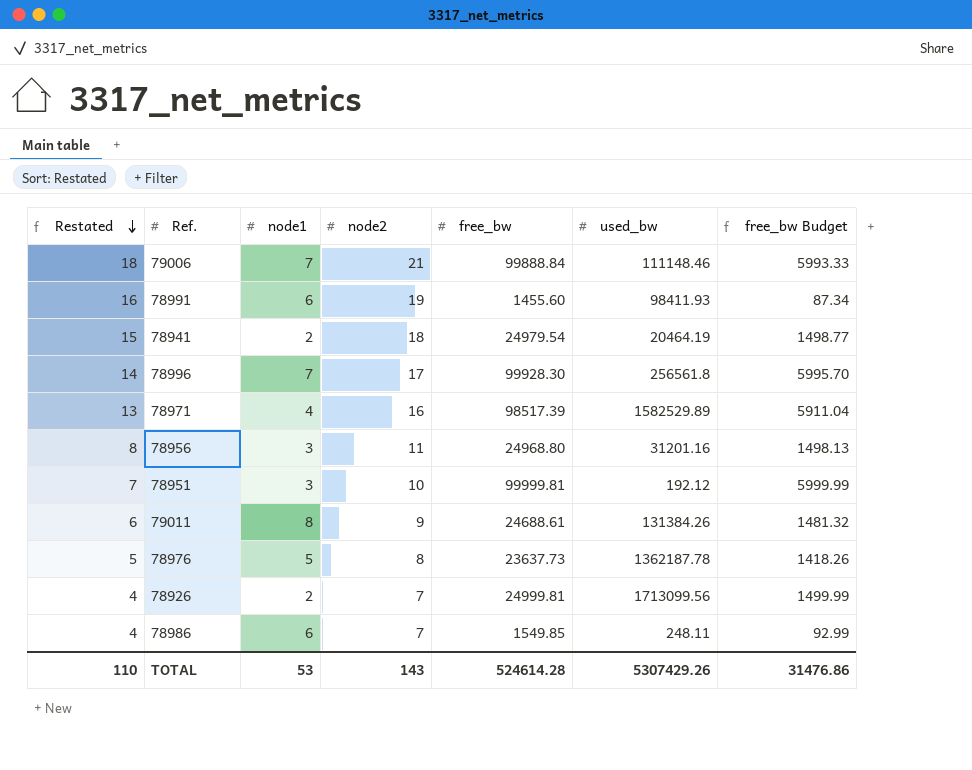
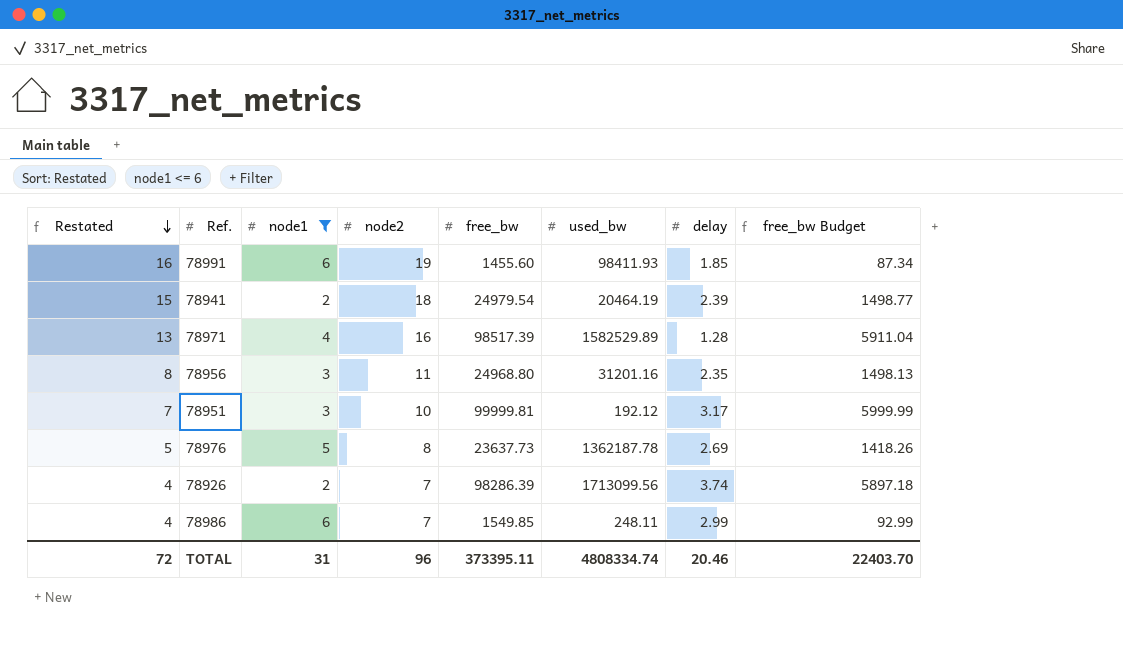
filter: none -> node1 <= 6
column delay | position: none -> 7
78926 | free_bw: 24999.81 -> 98286.39
78926 | free_bw Budget: 1499.99 -> 5897.18
TOTAL | Restated: 110 -> 72
TOTAL | node1: 53 -> 31
TOTAL | node2: 143 -> 96
TOTAL | free_bw: 524614.28 -> 373395.11
TOTAL | used_bw: 5307429.26 -> 4808334.74
TOTAL | free_bw Budget: 31476.86 -> 22403.70

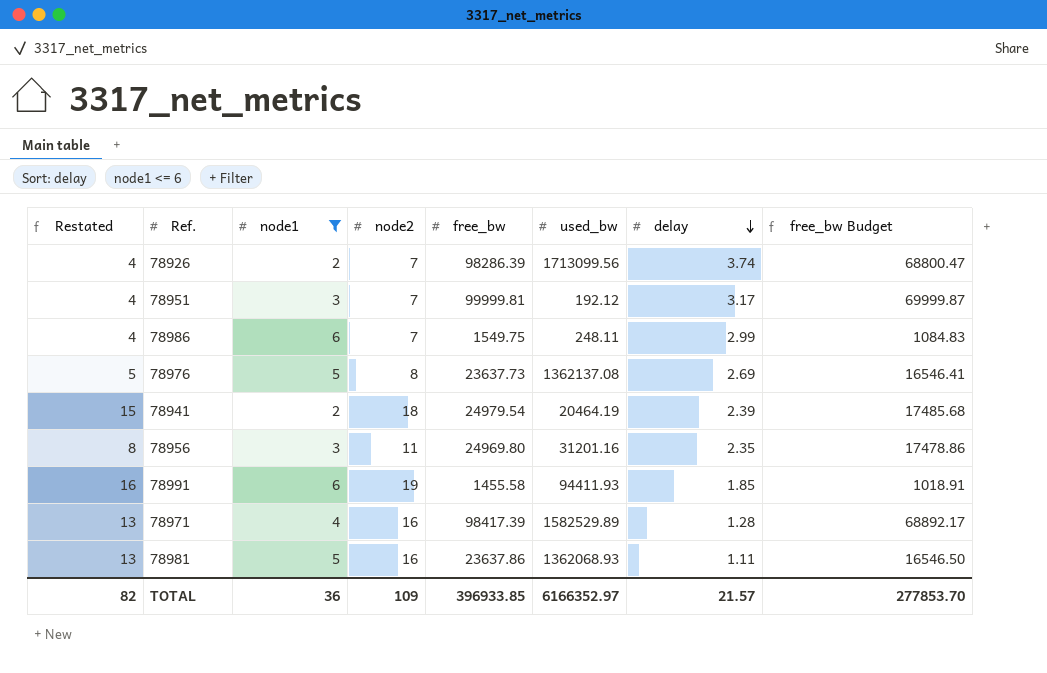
row order: Restated descending -> delay descending
column free_bw Budget | formula: [free_bw] * 0.06 -> [free_bw] * 0.7
78951 | Restated: 7 -> 4
78951 | node2: 10 -> 7
78986 | free_bw: 1549.85 -> 1549.75
78976 | used_bw: 1362187.78 -> 1362137.08
78956 | free_bw: 24968.80 -> 24969.80
78991 | free_bw: 1455.60 -> 1455.58
78991 | used_bw: 98411.93 -> 94411.93
78971 | free_bw: 98517.39 -> 98417.39
row 78981: none -> 13 | 5 | 16 | 23637.86 | 1362068.93 | 1.11 | 16546.50
TOTAL | Restated: 72 -> 82
TOTAL | node1: 31 -> 36
TOTAL | node2: 96 -> 109
TOTAL | free_bw: 373395.11 -> 396933.85
TOTAL | used_bw: 4808334.74 -> 6166352.97
TOTAL | delay: 20.46 -> 21.57
TOTAL | free_bw Budget: 22403.70 -> 277853.70

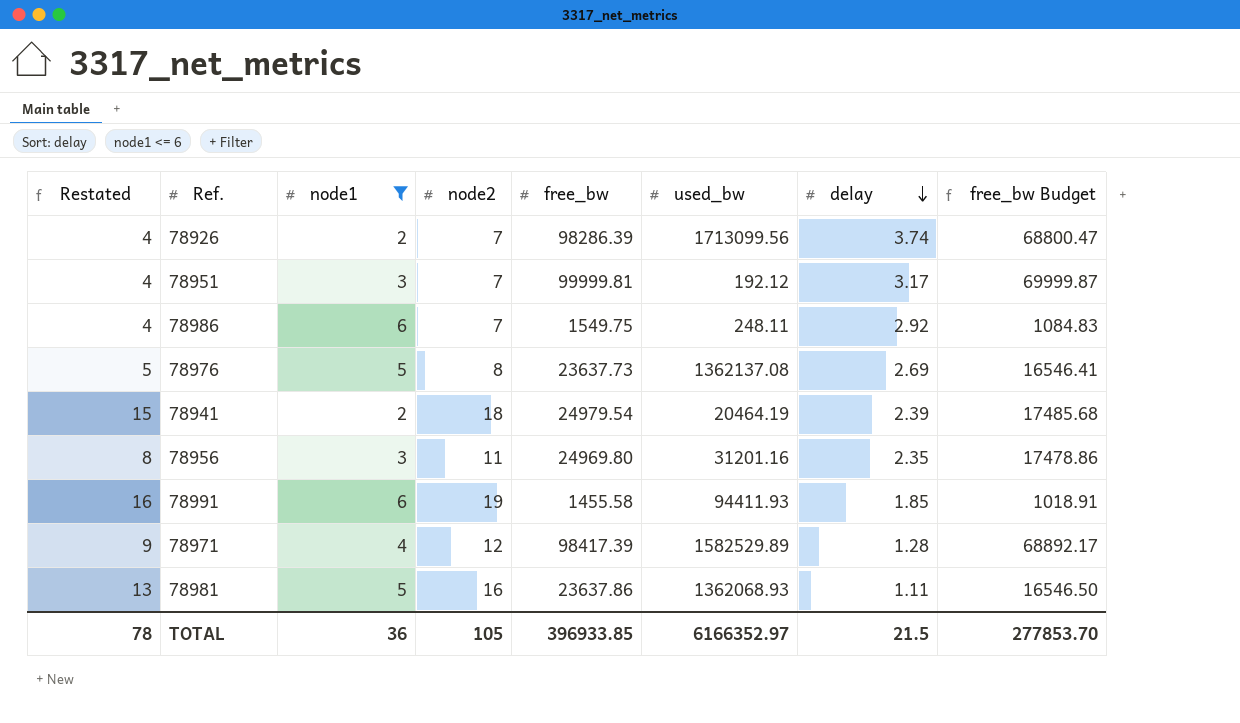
78986 | delay: 2.99 -> 2.92
78971 | Restated: 13 -> 9
78971 | node2: 16 -> 12
TOTAL | Restated: 82 -> 78
TOTAL | node2: 109 -> 105
TOTAL | delay: 21.57 -> 21.5

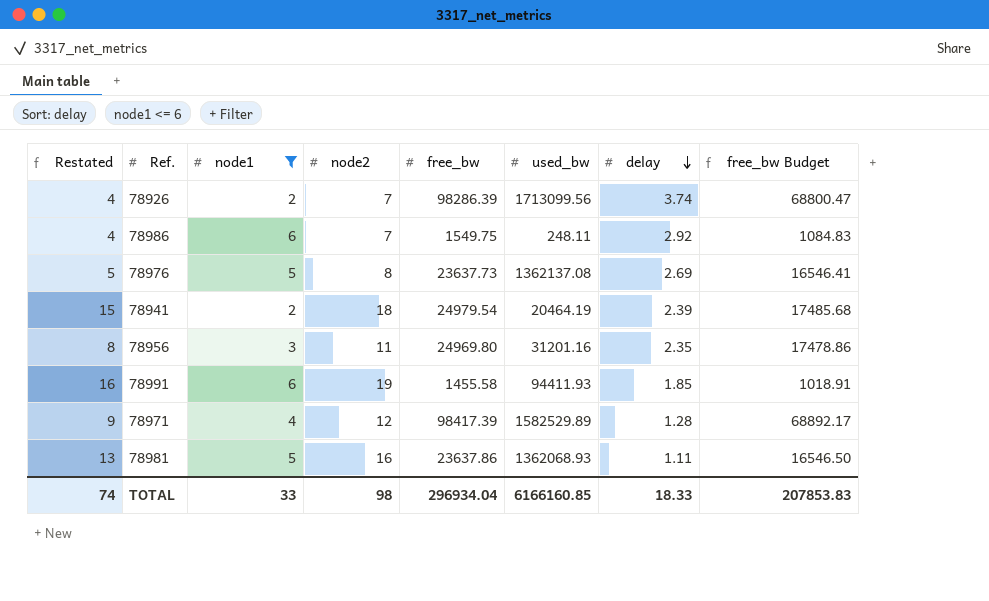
row 78951: 4 | 3 | 7 | 99999.81 | 192.12 | 3.17 | 69999.87 -> none
TOTAL | Restated: 78 -> 74
TOTAL | node1: 36 -> 33
TOTAL | node2: 105 -> 98
TOTAL | free_bw: 396933.85 -> 296934.04
TOTAL | used_bw: 6166352.97 -> 6166160.85
TOTAL | delay: 21.5 -> 18.33
TOTAL | free_bw Budget: 277853.70 -> 207853.83

